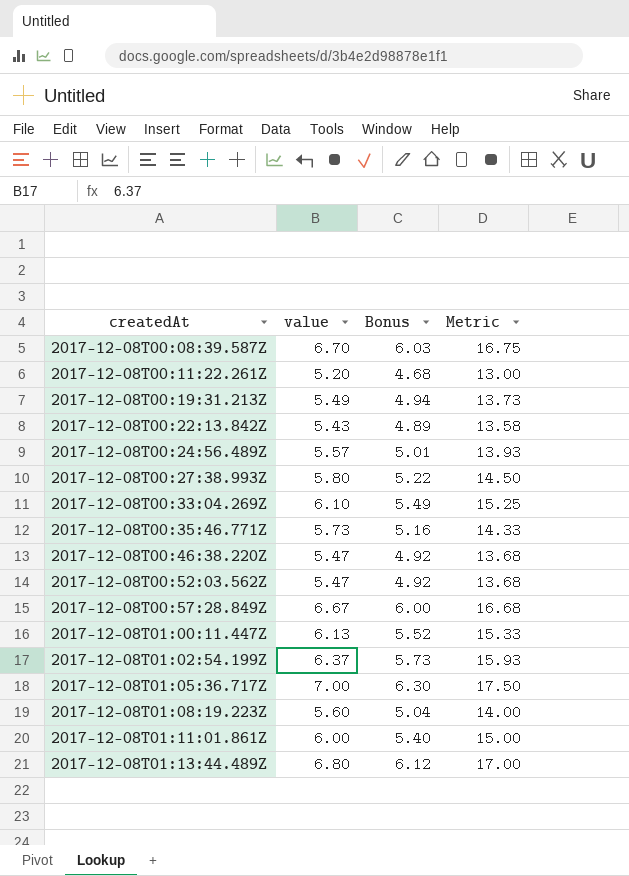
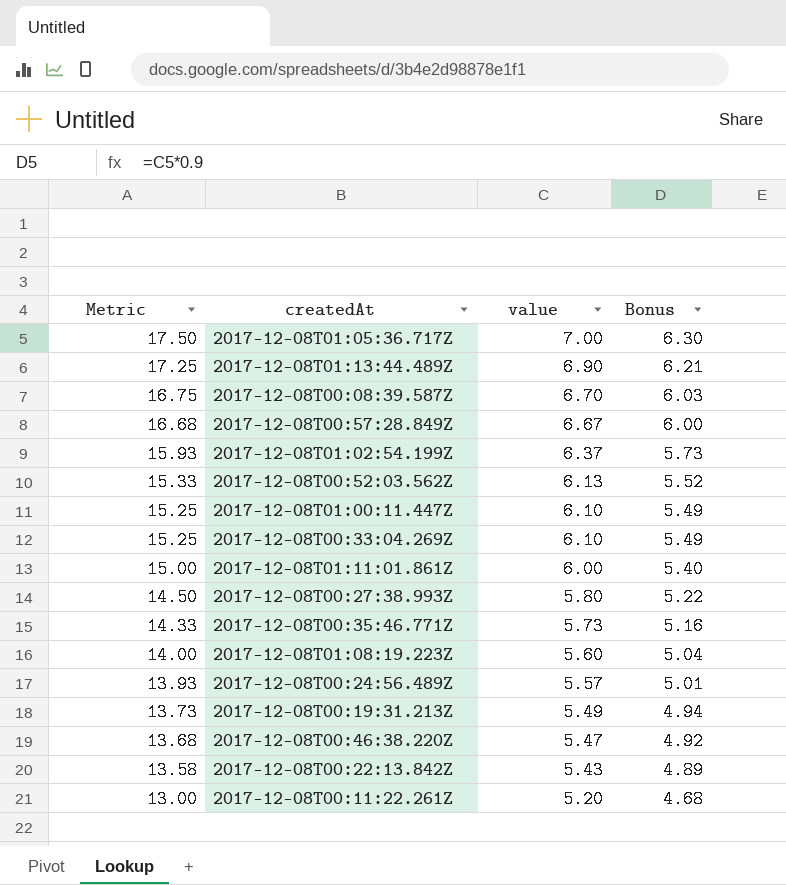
row order: createdAt ascending -> Metric descending
column Metric | position: 4 -> 1
2017-12-08T01:13:44.489Z | Metric: 17.00 -> 17.25
2017-12-08T01:13:44.489Z | value: 6.80 -> 6.90
2017-12-08T01:13:44.489Z | Bonus: 6.12 -> 6.21
2017-12-08T00:52:03.562Z | Metric: 13.68 -> 15.33
2017-12-08T00:52:03.562Z | value: 5.47 -> 6.13
2017-12-08T00:52:03.562Z | Bonus: 4.92 -> 5.52
2017-12-08T01:00:11.447Z | Metric: 15.33 -> 15.25
2017-12-08T01:00:11.447Z | value: 6.13 -> 6.10
2017-12-08T01:00:11.447Z | Bonus: 5.52 -> 5.49

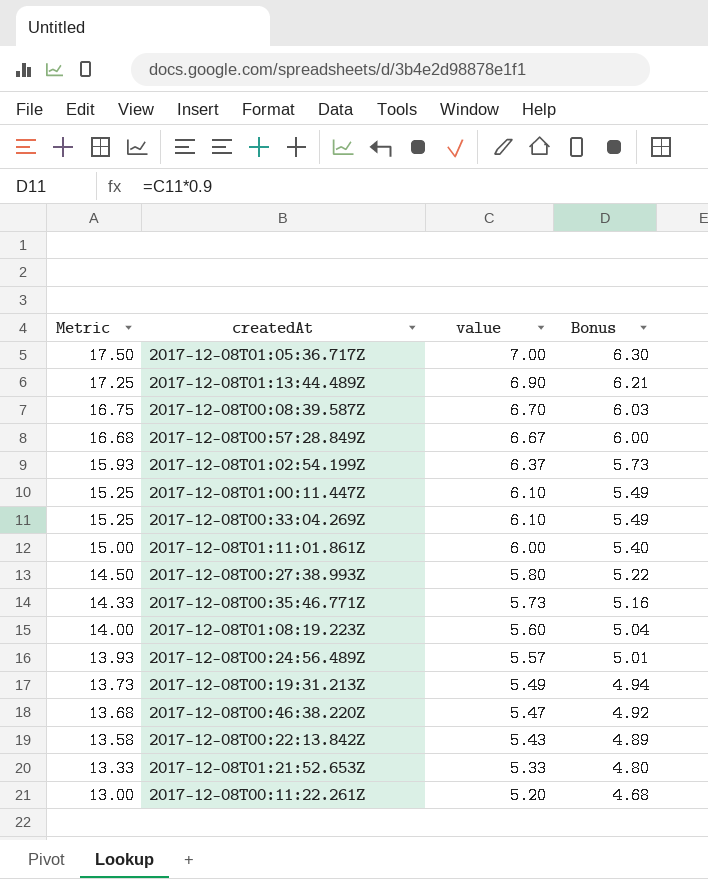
row 2017-12-08T00:52:03.562Z: 15.33 | 6.13 | 5.52 -> none
row 2017-12-08T01:21:52.653Z: none -> 13.33 | 5.33 | 4.80

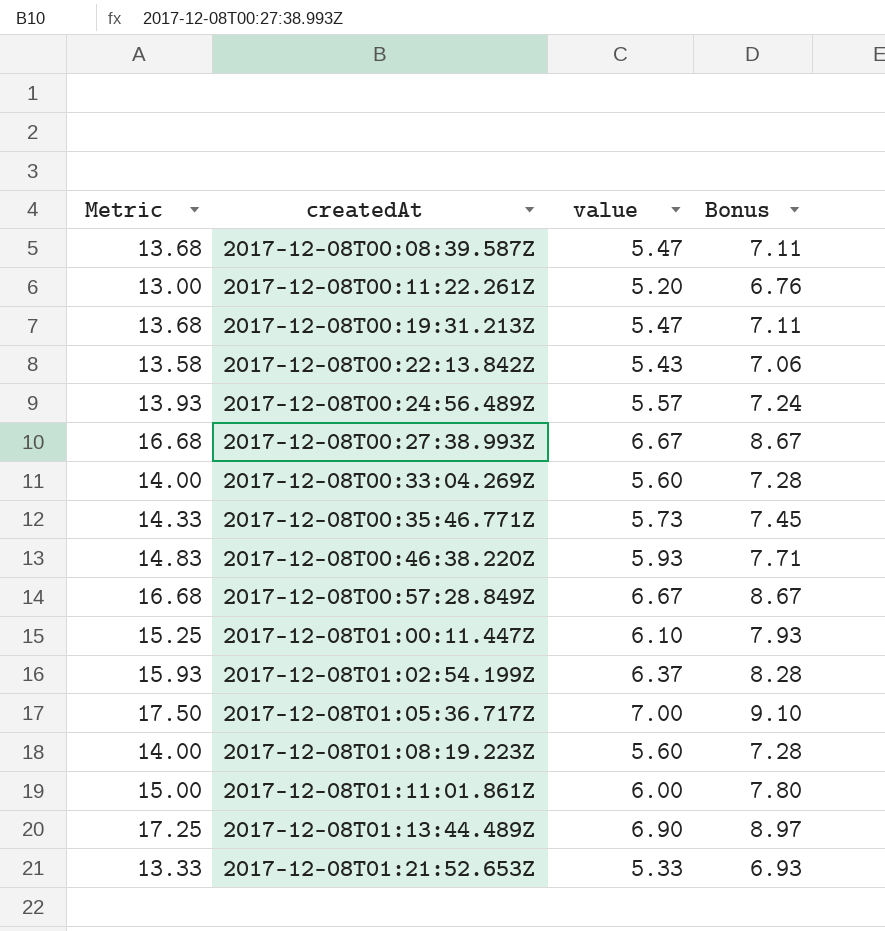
row order: Metric descending -> createdAt ascending
column Bonus | formula: [value] * 0.9 -> [value] * 1.3
2017-12-08T00:08:39.587Z | Metric: 16.75 -> 13.68
2017-12-08T00:08:39.587Z | value: 6.70 -> 5.47
2017-12-08T00:19:31.213Z | Metric: 13.73 -> 13.68
2017-12-08T00:19:31.213Z | value: 5.49 -> 5.47
2017-12-08T00:27:38.993Z | Metric: 14.50 -> 16.68
2017-12-08T00:27:38.993Z | value: 5.80 -> 6.67
2017-12-08T00:33:04.269Z | Metric: 15.25 -> 14.00
2017-12-08T00:33:04.269Z | value: 6.10 -> 5.60
2017-12-08T00:46:38.220Z | Metric: 13.68 -> 14.83
2017-12-08T00:46:38.220Z | value: 5.47 -> 5.93

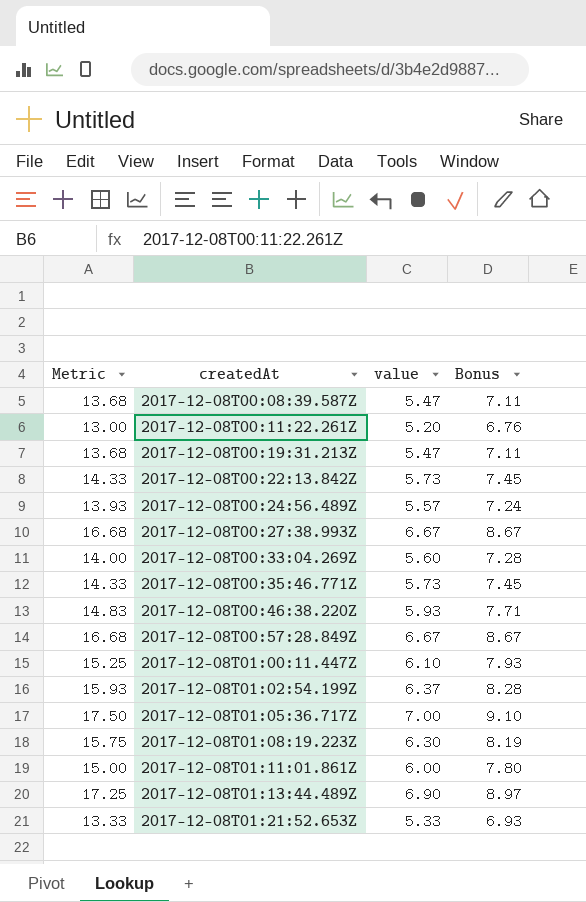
2017-12-08T00:22:13.842Z | Metric: 13.58 -> 14.33
2017-12-08T00:22:13.842Z | value: 5.43 -> 5.73
2017-12-08T00:22:13.842Z | Bonus: 7.06 -> 7.45
2017-12-08T01:08:19.223Z | Metric: 14.00 -> 15.75
2017-12-08T01:08:19.223Z | value: 5.60 -> 6.30
2017-12-08T01:08:19.223Z | Bonus: 7.28 -> 8.19

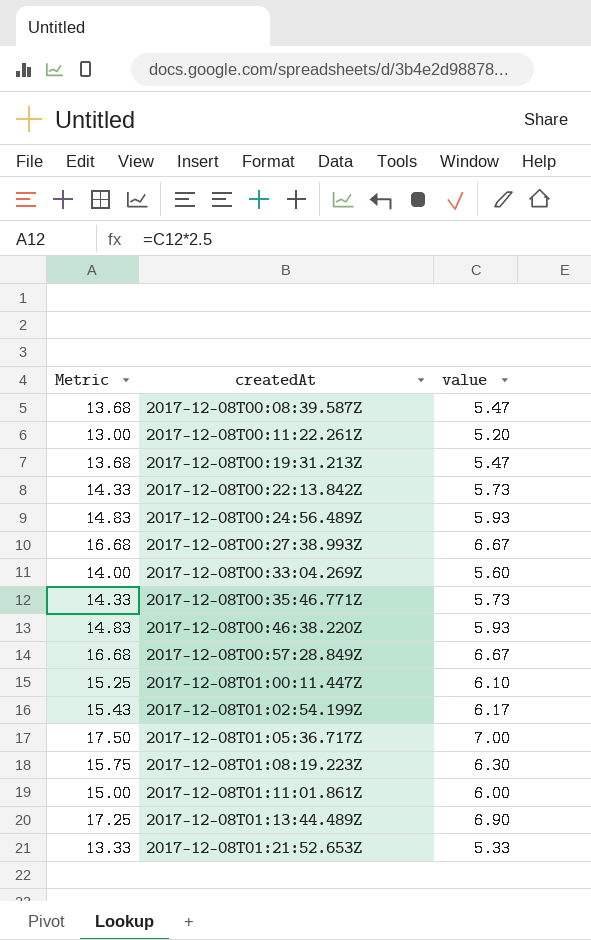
column Bonus | formula: [value] * 1.3 -> none
2017-12-08T00:24:56.489Z | Metric: 13.93 -> 14.83
2017-12-08T00:24:56.489Z | value: 5.57 -> 5.93
2017-12-08T01:02:54.199Z | Metric: 15.93 -> 15.43
2017-12-08T01:02:54.199Z | value: 6.37 -> 6.17

